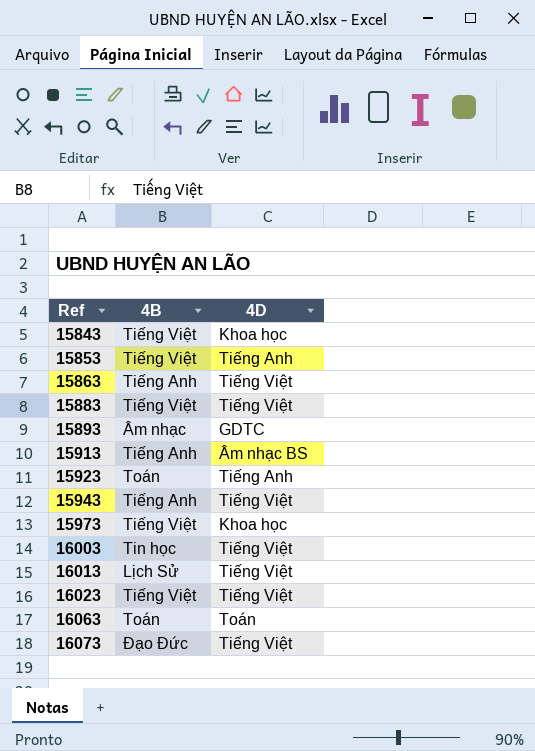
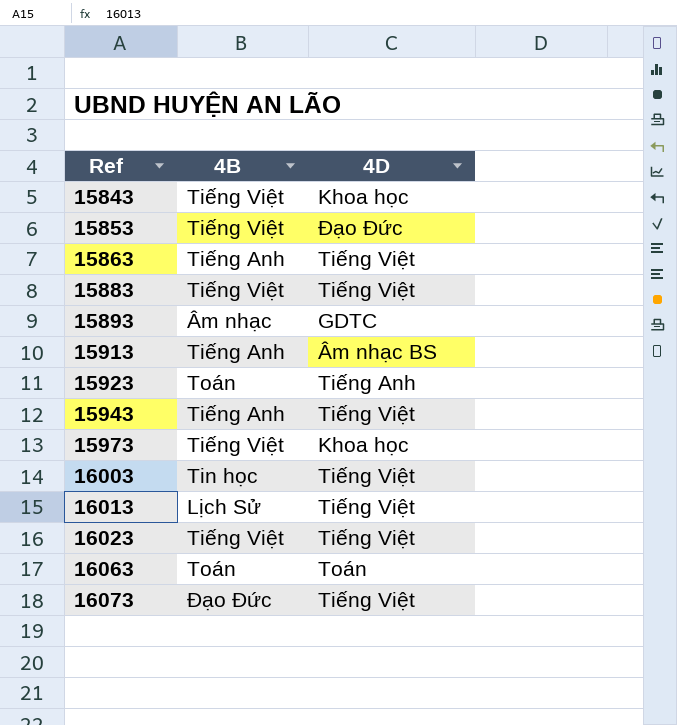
15853 | 4D: Tiếng Anh -> Đạo Đức

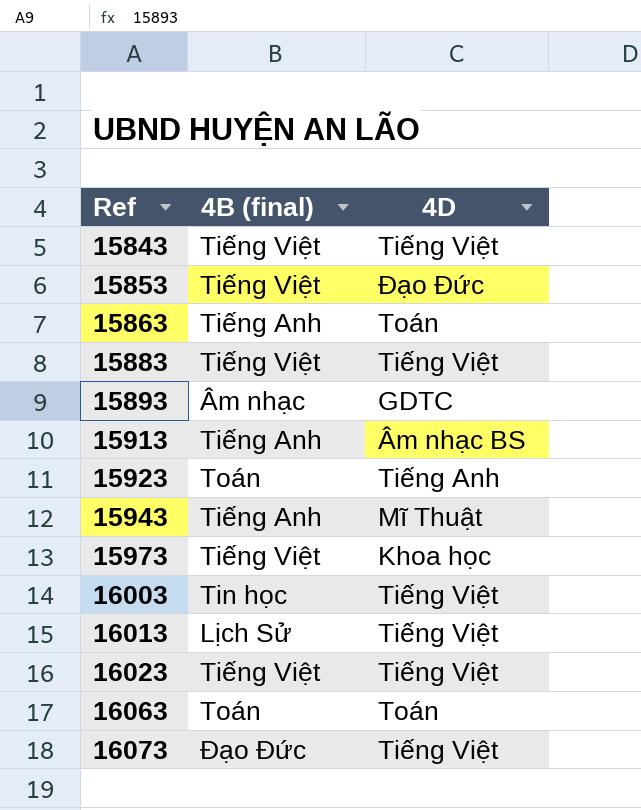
column name: 4B -> 4B (final)
15843 | 4D: Khoa học -> Tiếng Việt
15863 | 4D: Tiếng Việt -> Toán
15943 | 4D: Tiếng Việt -> Mĩ Thuật

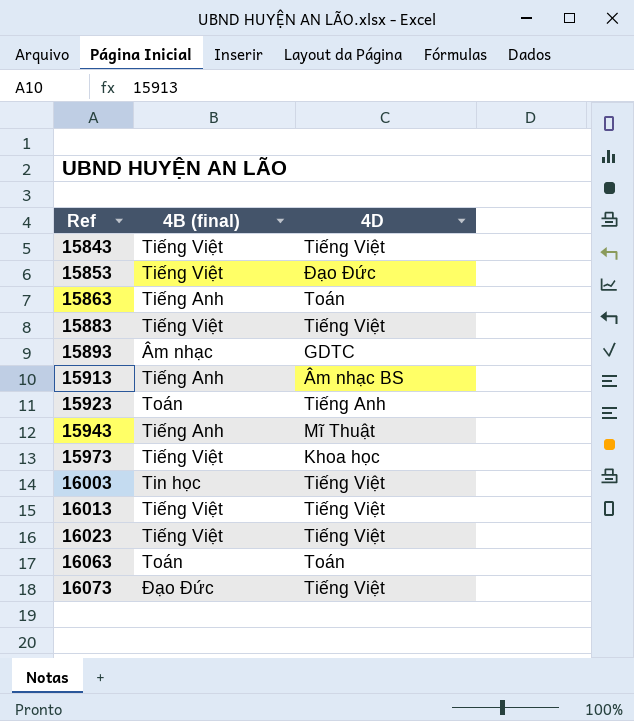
16013 | 4B (final): Lịch Sử -> Tiếng Việt

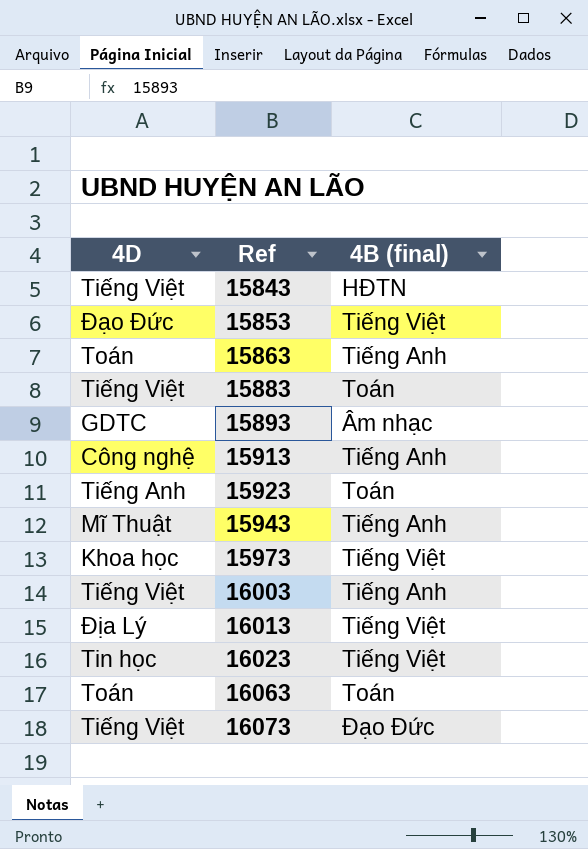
column 4D | position: 3 -> 1
15843 | 4B (final): Tiếng Việt -> HĐTN
15883 | 4B (final): Tiếng Việt -> Toán
15913 | 4D: Âm nhạc BS -> Công nghệ
16003 | 4B (final): Tin học -> Tiếng Anh
16013 | 4D: Tiếng Việt -> Địa Lý
16023 | 4D: Tiếng Việt -> Tin học

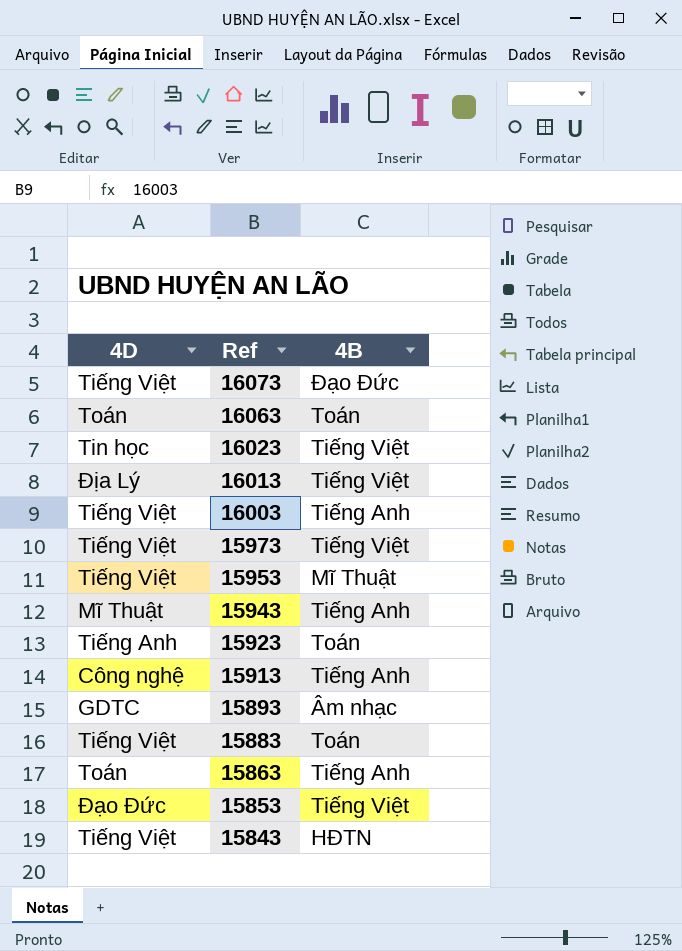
row order: Ref ascending -> Ref descending
column name: 4B (final) -> 4B
15973 | 4D: Khoa học -> Tiếng Việt
row 15953: none -> Tiếng Việt | Mĩ Thuật

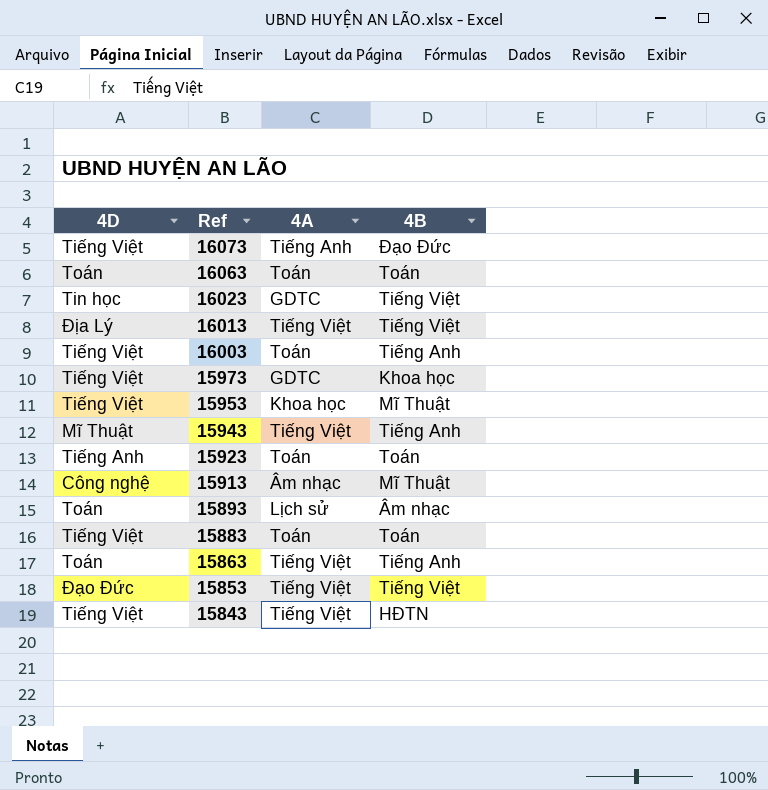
column 4A | position: none -> 3
15973 | 4B: Tiếng Việt -> Khoa học
15913 | 4B: Tiếng Anh -> Mĩ Thuật
15893 | 4D: GDTC -> Toán

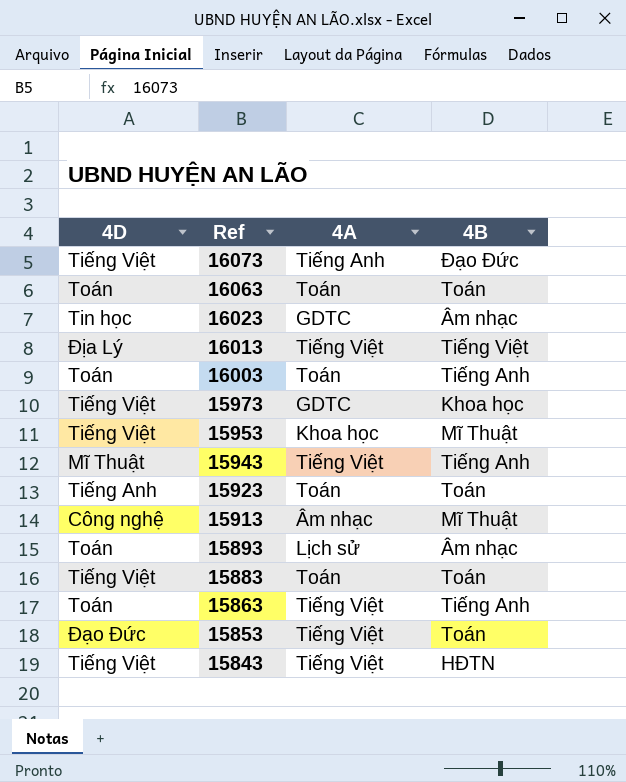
16023 | 4B: Tiếng Việt -> Âm nhạc
16003 | 4D: Tiếng Việt -> Toán
15853 | 4B: Tiếng Việt -> Toán

